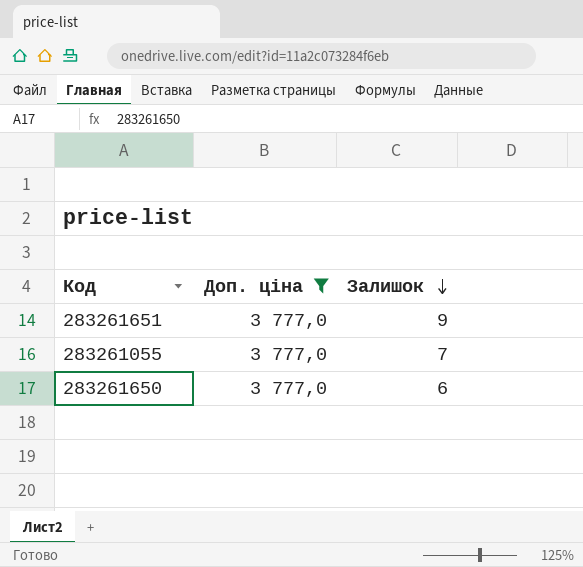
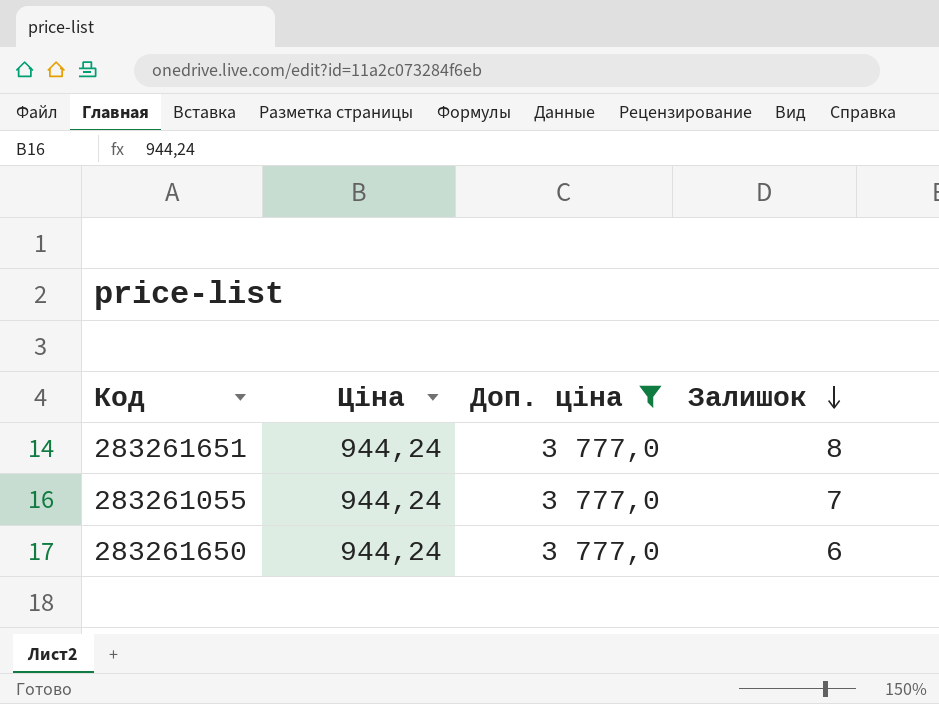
column Ціна | position: none -> 2
283261651 | Залишок: 9 -> 8

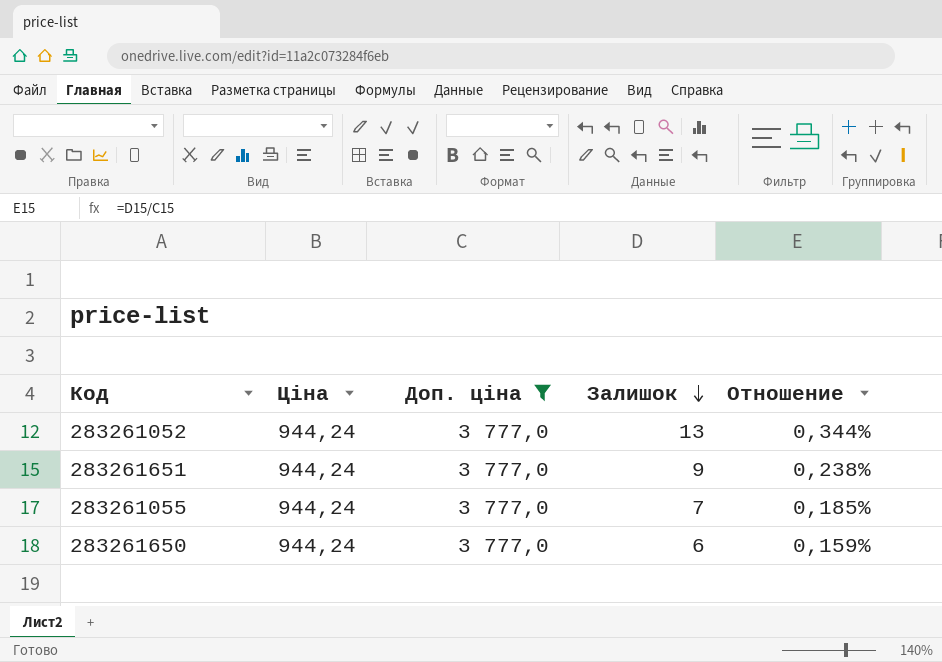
column Отношение | formula: none -> [Залишок] / [Доп. ціна]
row 283261052: none -> 944,24 | 3 777,0 | 13 | 0,344%
283261651 | Залишок: 8 -> 9

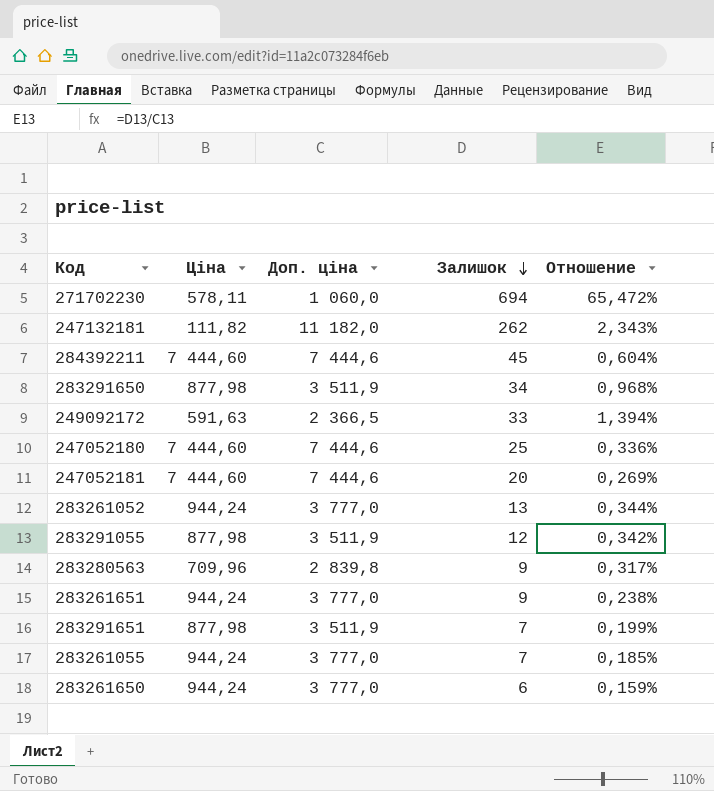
filter: Доп. ціна = 3 777,0 -> none

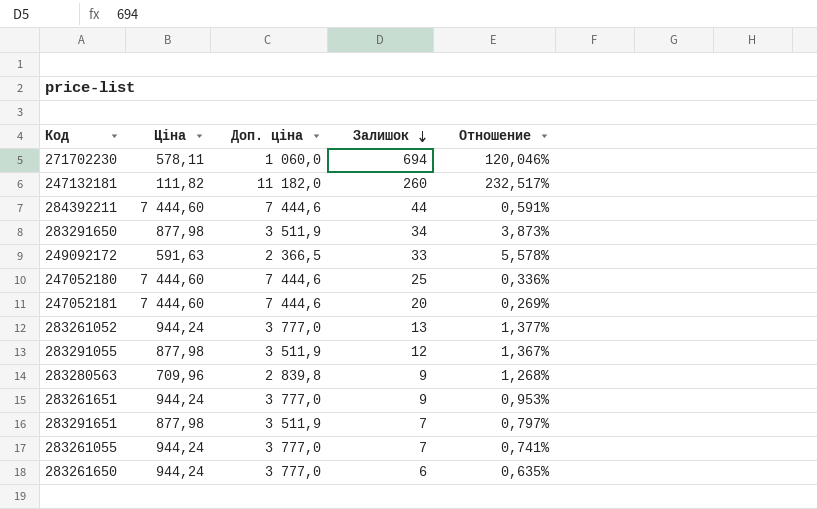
column Отношение | formula: [Залишок] / [Доп. ціна] -> [Залишок] / [Ціна]
247132181 | Залишок: 262 -> 260
284392211 | Залишок: 45 -> 44

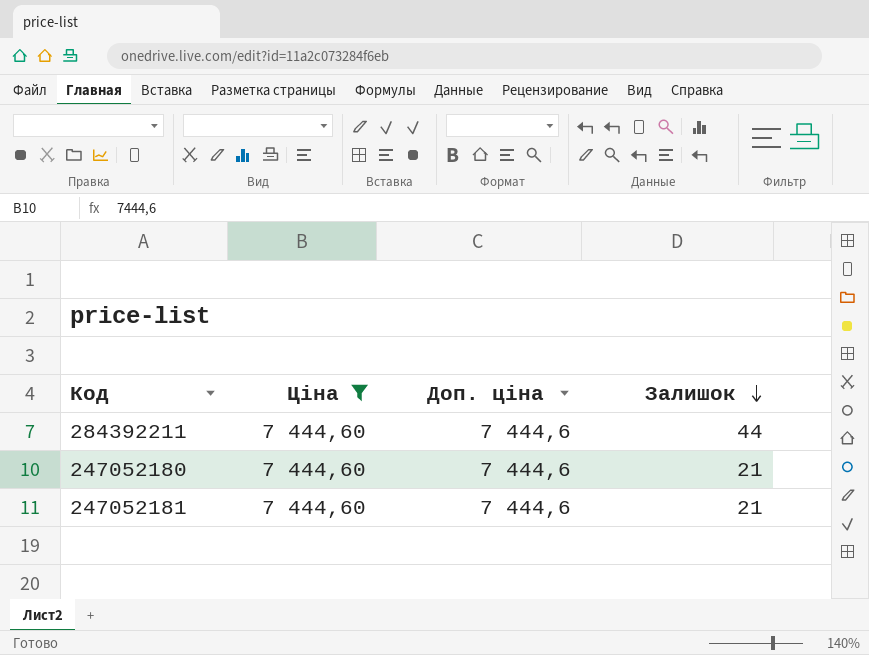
filter: none -> Ціна = 7 444,60
column Отношение | formula: [Залишок] / [Ціна] -> none
247052180 | Залишок: 25 -> 21
247052181 | Залишок: 20 -> 21

